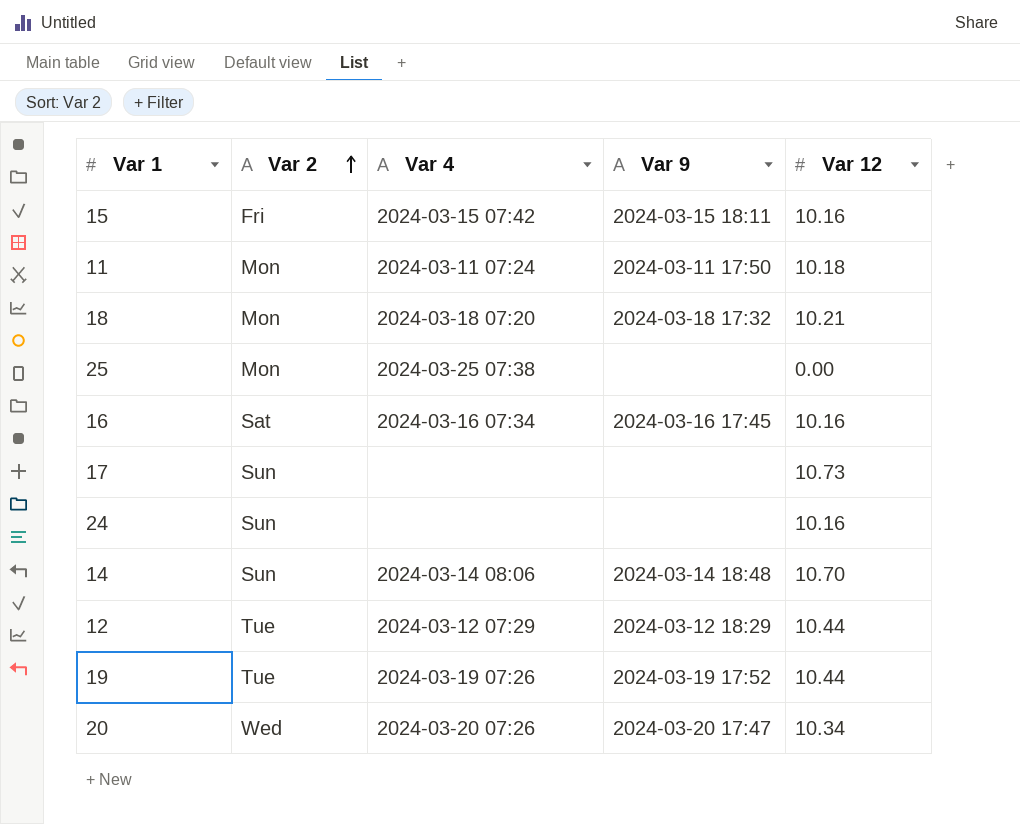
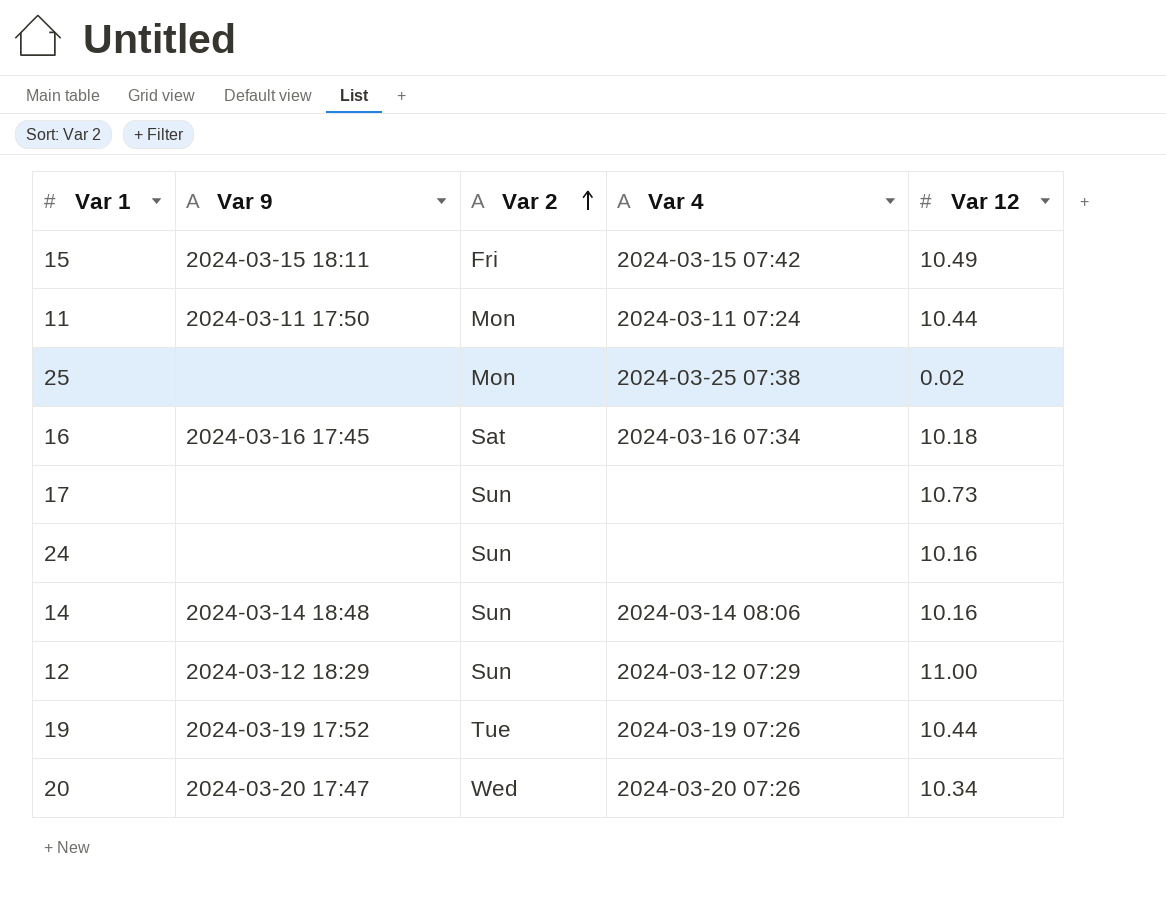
column Var 9 | position: 4 -> 2
row 18: Mon | 2024-03-18 07:20 | 2024-03-18 17:32 | 10.21 -> none
15 | Var 12: 10.16 -> 10.49
11 | Var 12: 10.18 -> 10.44
25 | Var 12: 0.00 -> 0.02
16 | Var 12: 10.16 -> 10.18
14 | Var 12: 10.70 -> 10.16
12 | Var 2: Tue -> Sun
12 | Var 12: 10.44 -> 11.00

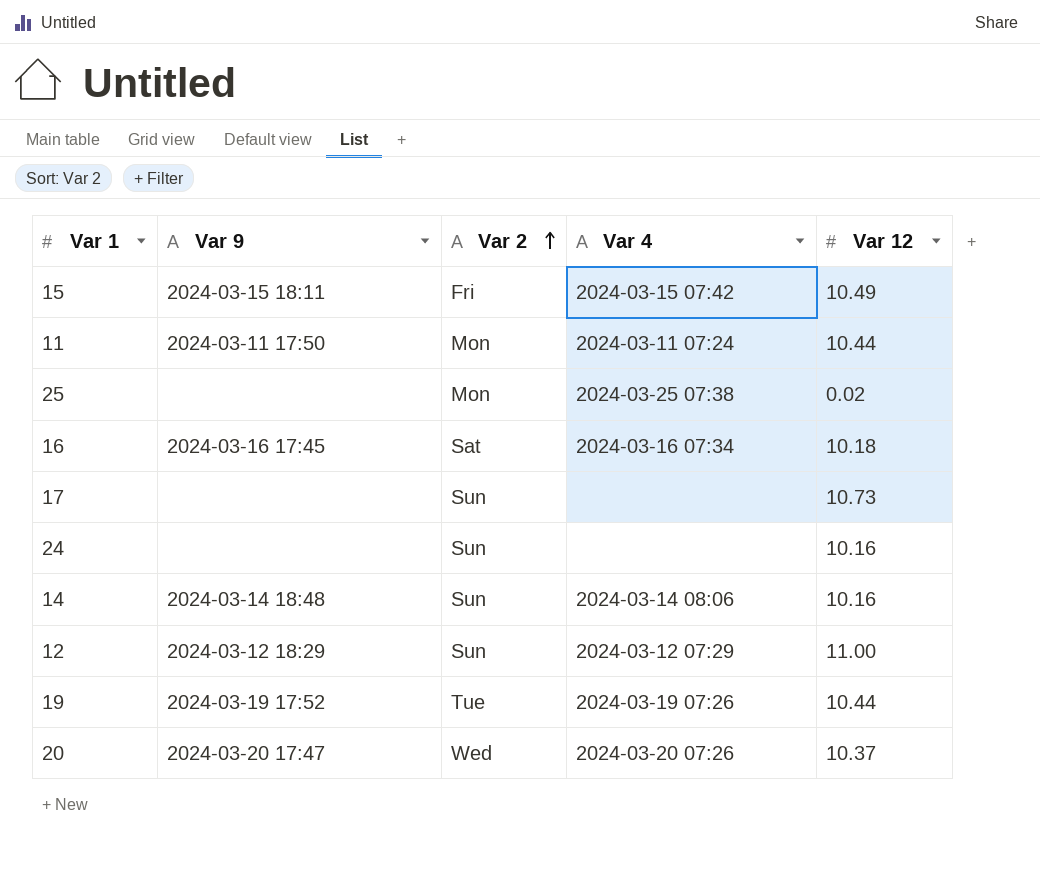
20 | Var 12: 10.34 -> 10.37

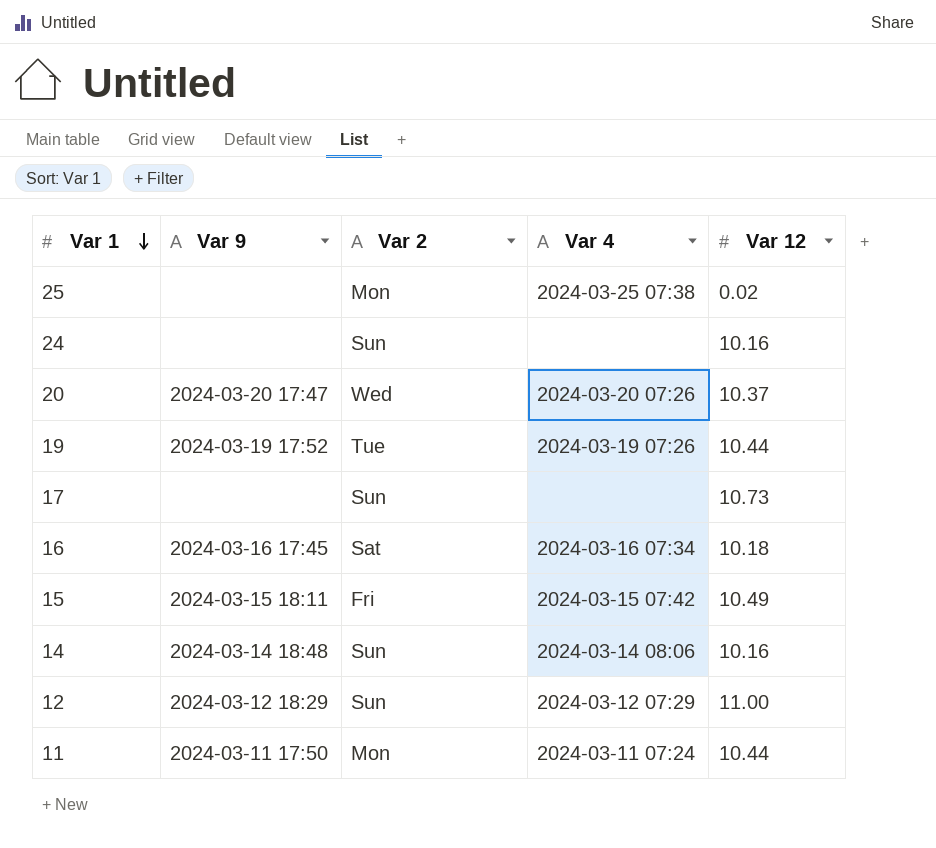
row order: Var 2 ascending -> Var 1 descending

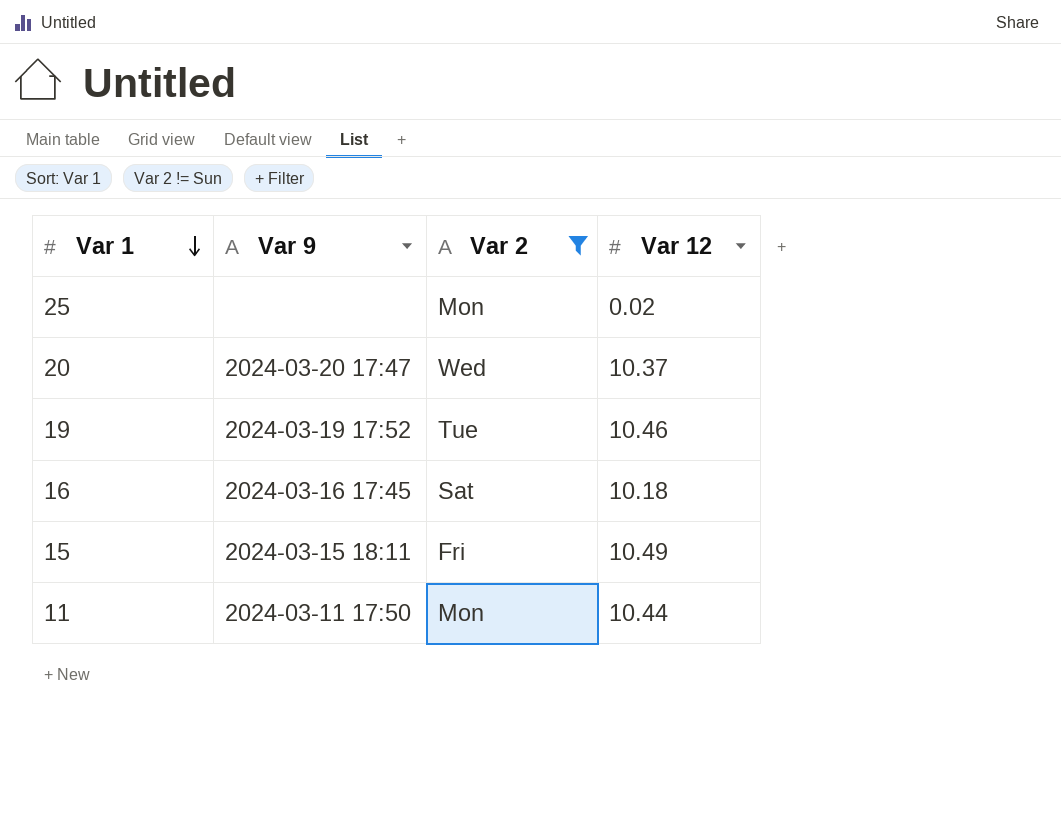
filter: none -> Var 2 != Sun
column Var 4 | position: 4 -> none
19 | Var 12: 10.44 -> 10.46

